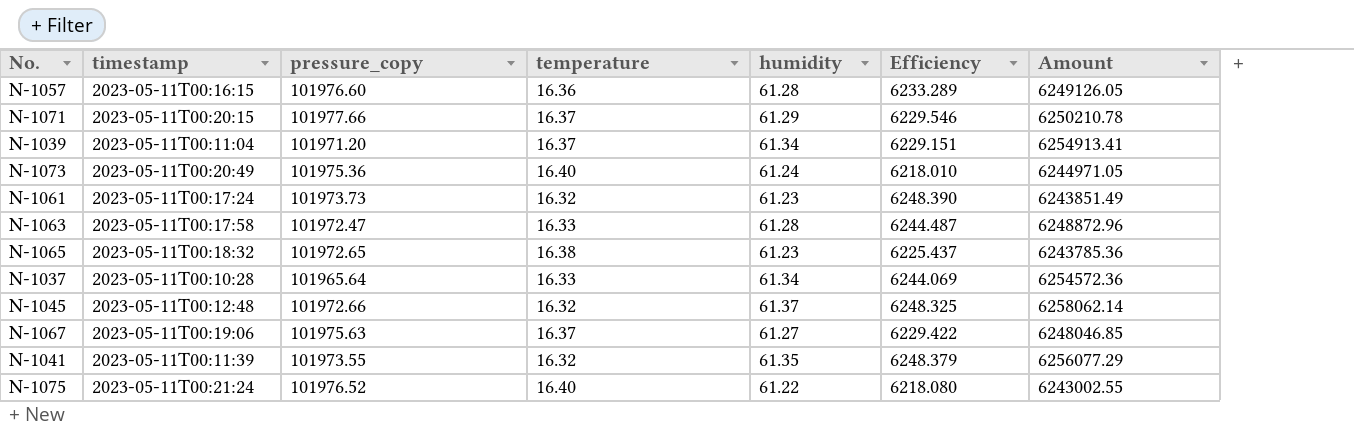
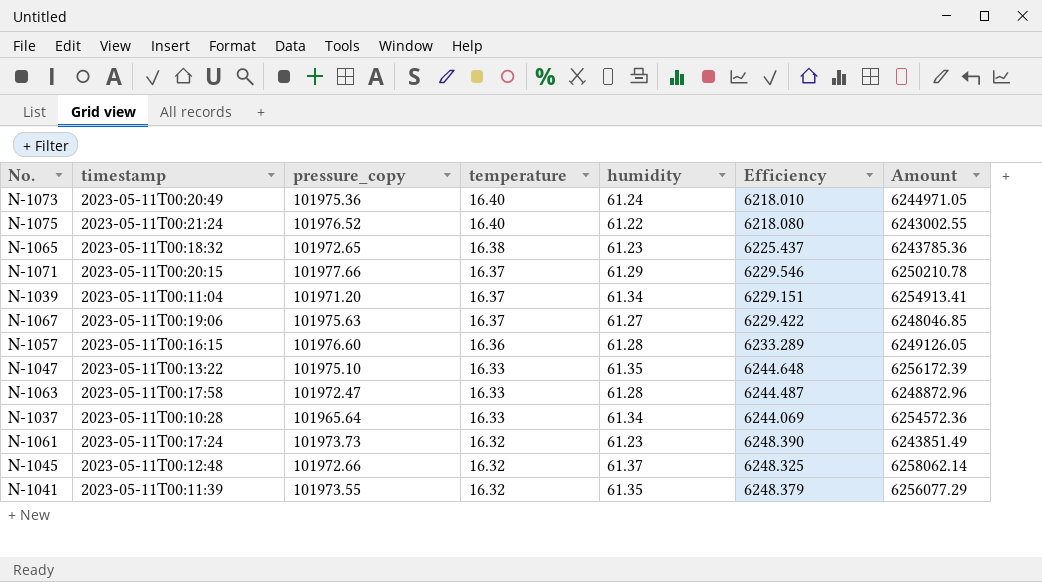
row order: none -> temperature descending
row N-1047: none -> 2023-05-11T00:13:22 | 101975.10 | 16.33 | 61.35 | 6244.648 | 6256172.39

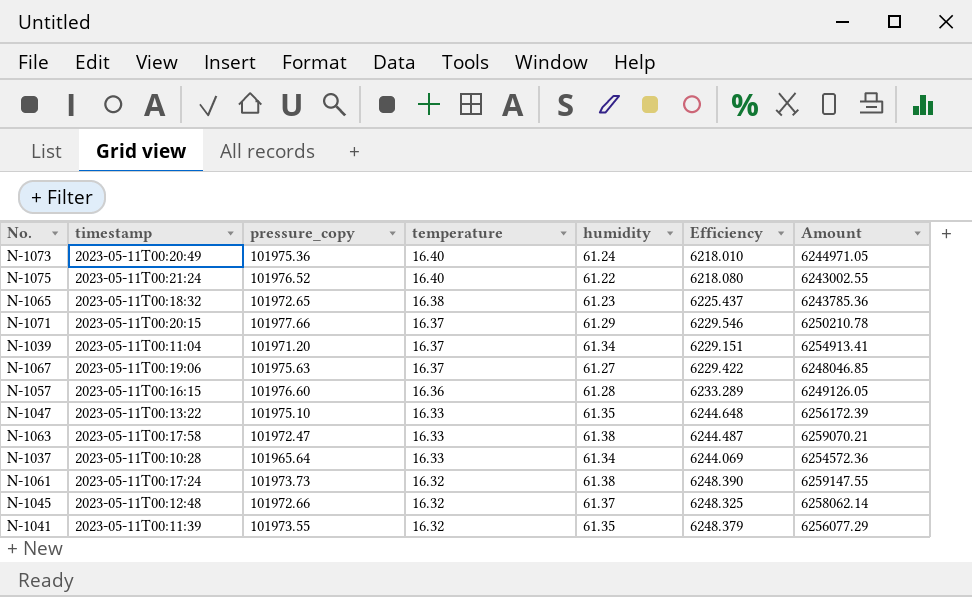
N-1063 | humidity: 61.28 -> 61.38
N-1063 | Amount: 6248872.96 -> 6259070.21
N-1061 | humidity: 61.23 -> 61.38
N-1061 | Amount: 6243851.49 -> 6259147.55

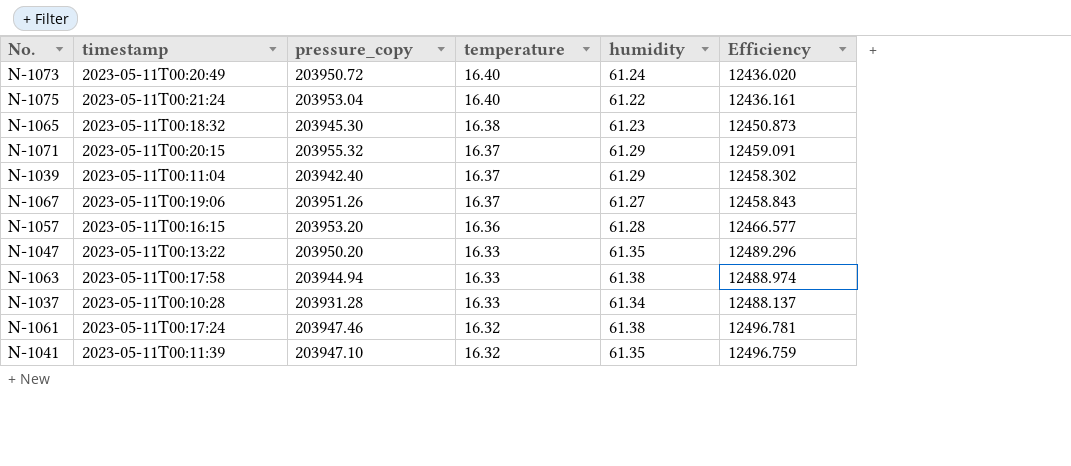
column Amount | formula: [pressure_copy] * [humidity] -> none
row N-1045: 2023-05-11T00:12:48 | 101972.66 | 16.32 | 61.37 | 6248.325 | 6258062.14 -> none
N-1073 | pressure_copy: 101975.36 -> 203950.72
N-1073 | Efficiency: 6218.010 -> 12436.020
N-1075 | pressure_copy: 101976.52 -> 203953.04
N-1075 | Efficiency: 6218.080 -> 12436.161
N-1065 | pressure_copy: 101972.65 -> 203945.30
N-1065 | Efficiency: 6225.437 -> 12450.873
N-1071 | pressure_copy: 101977.66 -> 203955.32
N-1071 | Efficiency: 6229.546 -> 12459.091
N-1039 | pressure_copy: 101971.20 -> 203942.40
N-1039 | humidity: 61.34 -> 61.29
N-1039 | Efficiency: 6229.151 -> 12458.302
N-1067 | pressure_copy: 101975.63 -> 203951.26
N-1067 | Efficiency: 6229.422 -> 12458.843
N-1057 | pressure_copy: 101976.60 -> 203953.20
N-1057 | Efficiency: 6233.289 -> 12466.577
N-1047 | pressure_copy: 101975.10 -> 203950.20
N-1047 | Efficiency: 6244.648 -> 12489.296
N-1063 | pressure_copy: 101972.47 -> 203944.94
N-1063 | Efficiency: 6244.487 -> 12488.974
N-1037 | pressure_copy: 101965.64 -> 203931.28
N-1037 | Efficiency: 6244.069 -> 12488.137
N-1061 | pressure_copy: 101973.73 -> 203947.46
N-1061 | Efficiency: 6248.390 -> 12496.781
N-1041 | pressure_copy: 101973.55 -> 203947.10
N-1041 | Efficiency: 6248.379 -> 12496.759

